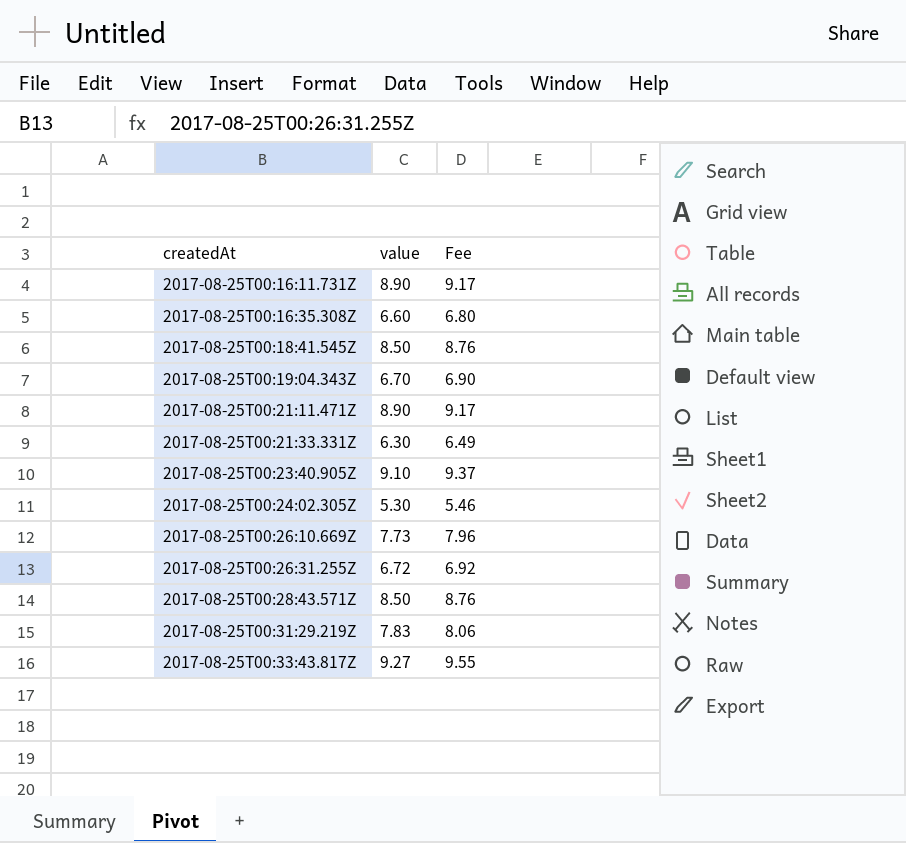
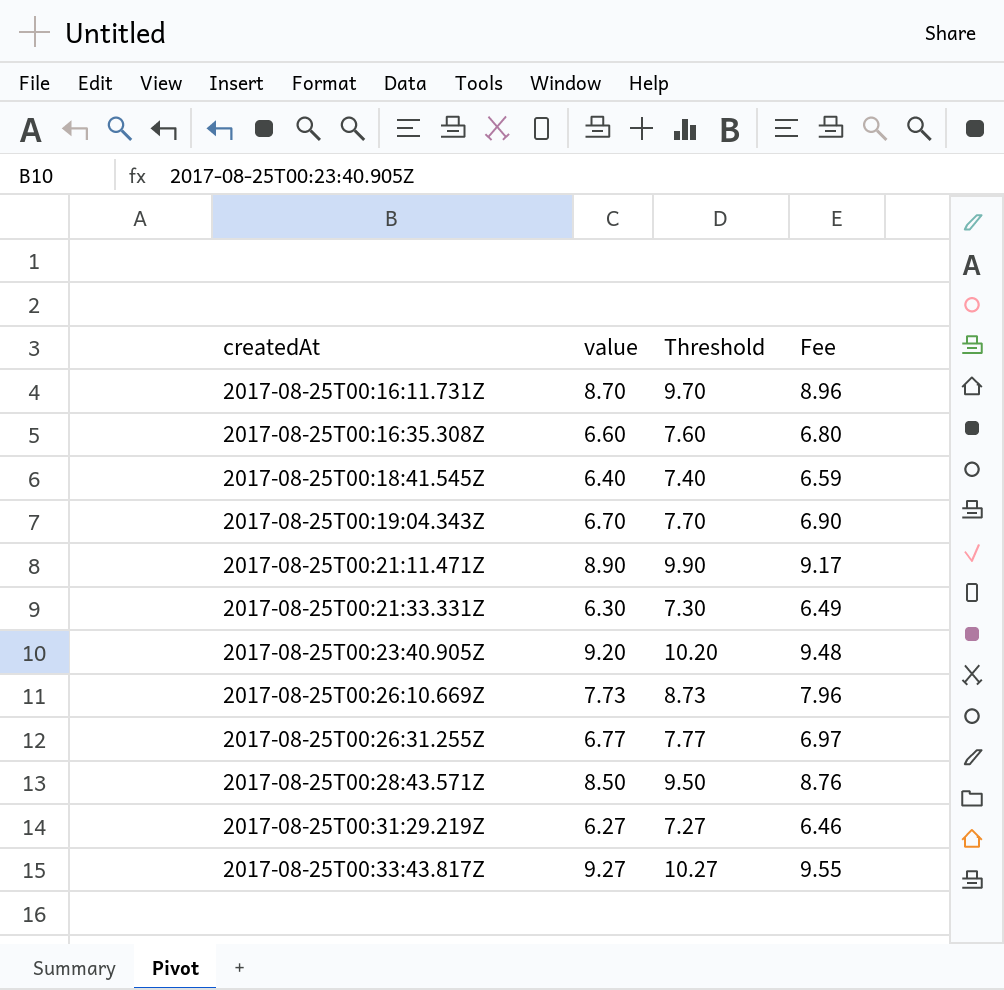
column Threshold | formula: none -> [value] + 1
row 2017-08-25T00:24:02.305Z: 5.30 | 5.46 -> none
2017-08-25T00:16:11.731Z | value: 8.90 -> 8.70
2017-08-25T00:16:11.731Z | Fee: 9.17 -> 8.96
2017-08-25T00:18:41.545Z | value: 8.50 -> 6.40
2017-08-25T00:18:41.545Z | Fee: 8.76 -> 6.59
2017-08-25T00:23:40.905Z | value: 9.10 -> 9.20
2017-08-25T00:23:40.905Z | Fee: 9.37 -> 9.48
2017-08-25T00:26:31.255Z | value: 6.72 -> 6.77
2017-08-25T00:26:31.255Z | Fee: 6.92 -> 6.97
2017-08-25T00:31:29.219Z | value: 7.83 -> 6.27
2017-08-25T00:31:29.219Z | Fee: 8.06 -> 6.46

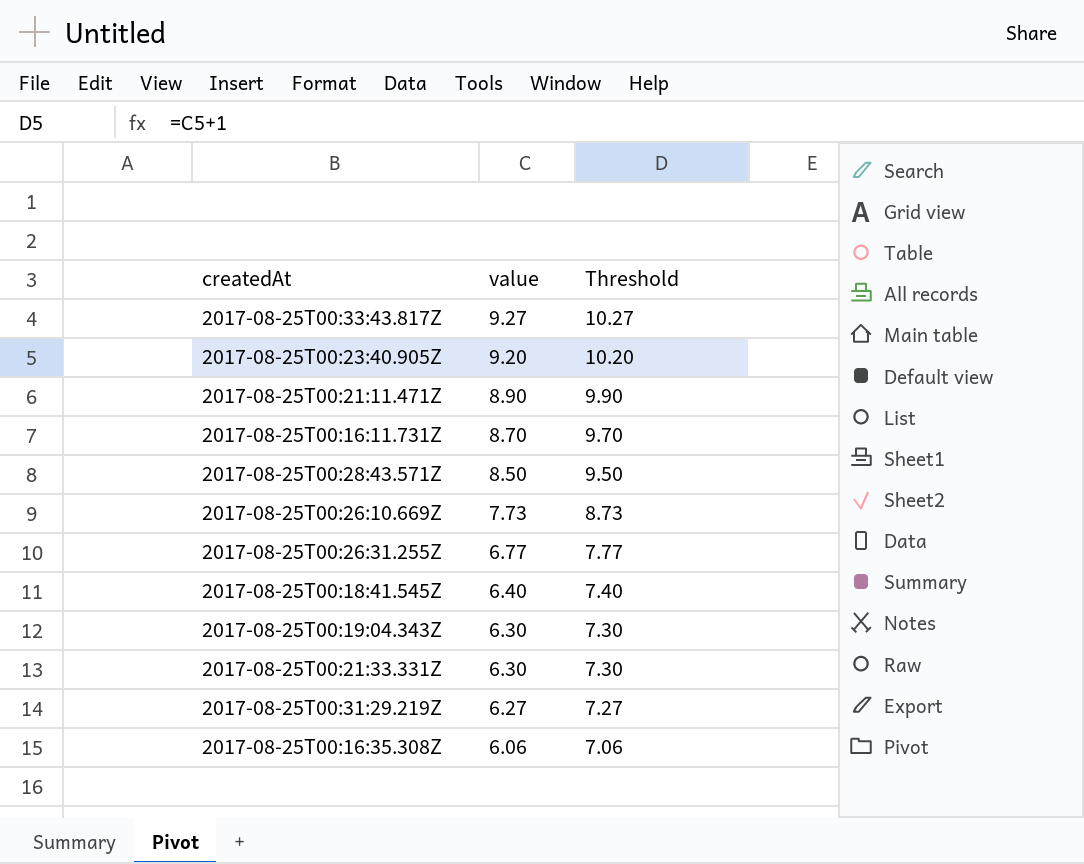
row order: createdAt ascending -> value descending
column Fee | formula: [value] * 1.03 -> none
2017-08-25T00:19:04.343Z | value: 6.70 -> 6.30
2017-08-25T00:19:04.343Z | Threshold: 7.70 -> 7.30
2017-08-25T00:16:35.308Z | value: 6.60 -> 6.06
2017-08-25T00:16:35.308Z | Threshold: 7.60 -> 7.06

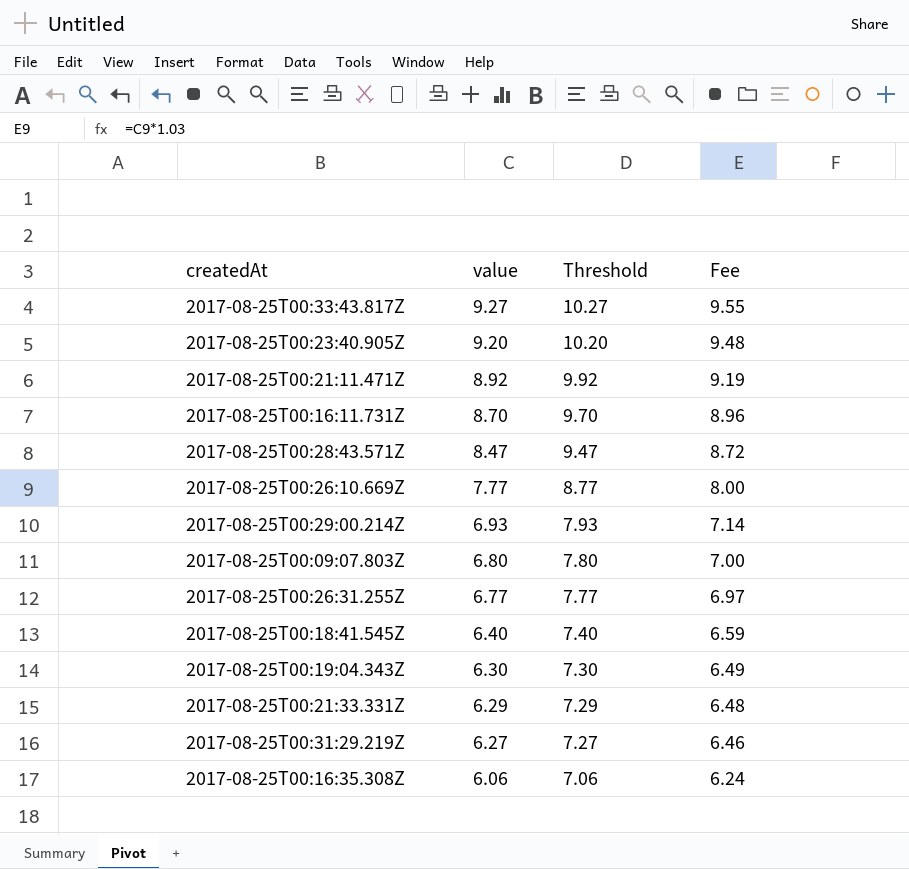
column Fee | formula: none -> [value] * 1.03
2017-08-25T00:21:11.471Z | value: 8.90 -> 8.92
2017-08-25T00:21:11.471Z | Threshold: 9.90 -> 9.92
2017-08-25T00:28:43.571Z | value: 8.50 -> 8.47
2017-08-25T00:28:43.571Z | Threshold: 9.50 -> 9.47
2017-08-25T00:26:10.669Z | value: 7.73 -> 7.77
2017-08-25T00:26:10.669Z | Threshold: 8.73 -> 8.77
row 2017-08-25T00:29:00.214Z: none -> 6.93 | 7.93 | 7.14
row 2017-08-25T00:09:07.803Z: none -> 6.80 | 7.80 | 7.00
2017-08-25T00:21:33.331Z | value: 6.30 -> 6.29
2017-08-25T00:21:33.331Z | Threshold: 7.30 -> 7.29

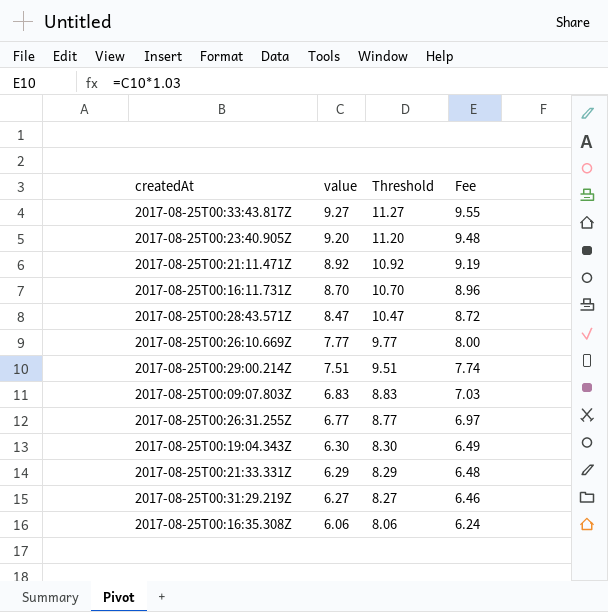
column Threshold | formula: [value] + 1 -> [value] + 2
row 2017-08-25T00:18:41.545Z: 6.40 | 7.40 | 6.59 -> none
2017-08-25T00:29:00.214Z | value: 6.93 -> 7.51
2017-08-25T00:29:00.214Z | Fee: 7.14 -> 7.74
2017-08-25T00:09:07.803Z | value: 6.80 -> 6.83
2017-08-25T00:09:07.803Z | Fee: 7.00 -> 7.03

